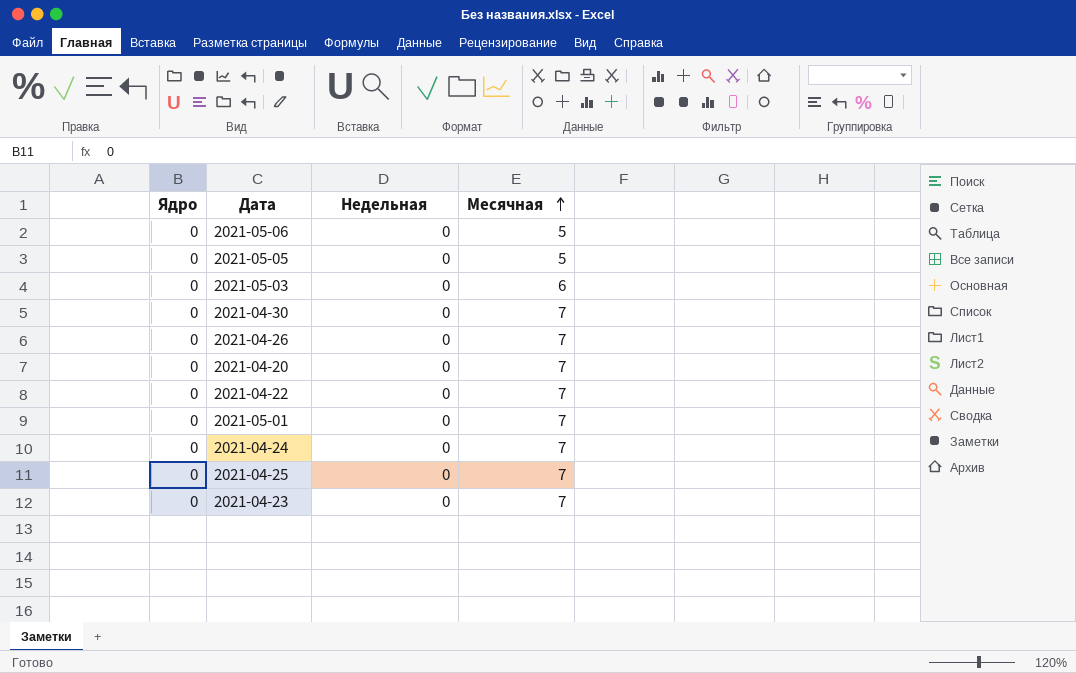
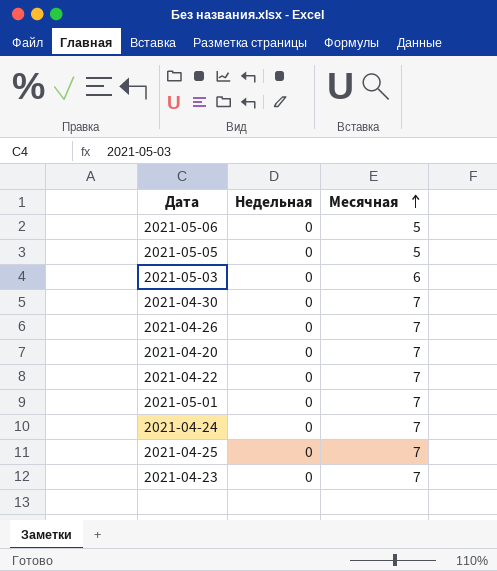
column Ядро | position: 1 -> none

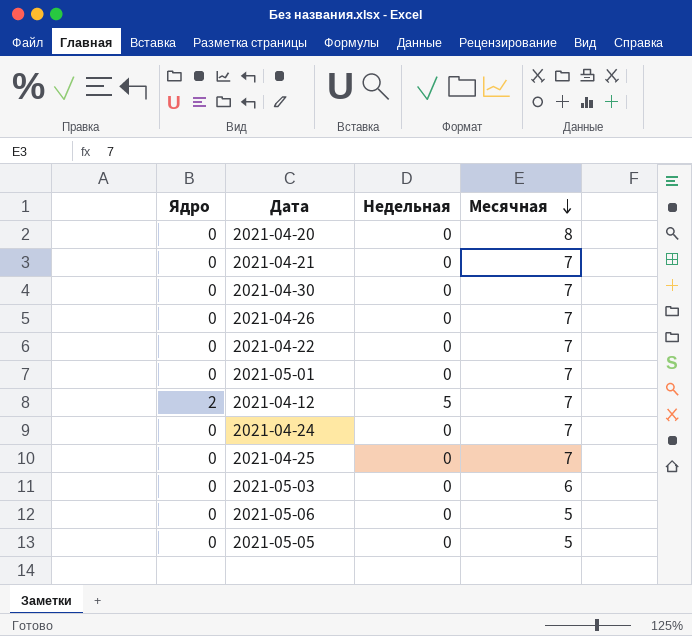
row order: Месячная ascending -> Месячная descending
column Ядро | position: none -> 1
row 2021-04-23: 0 | 7 -> none
2021-04-20 | Месячная: 7 -> 8
row 2021-04-21: none -> 0 | 0 | 7
row 2021-04-12: none -> 2 | 5 | 7

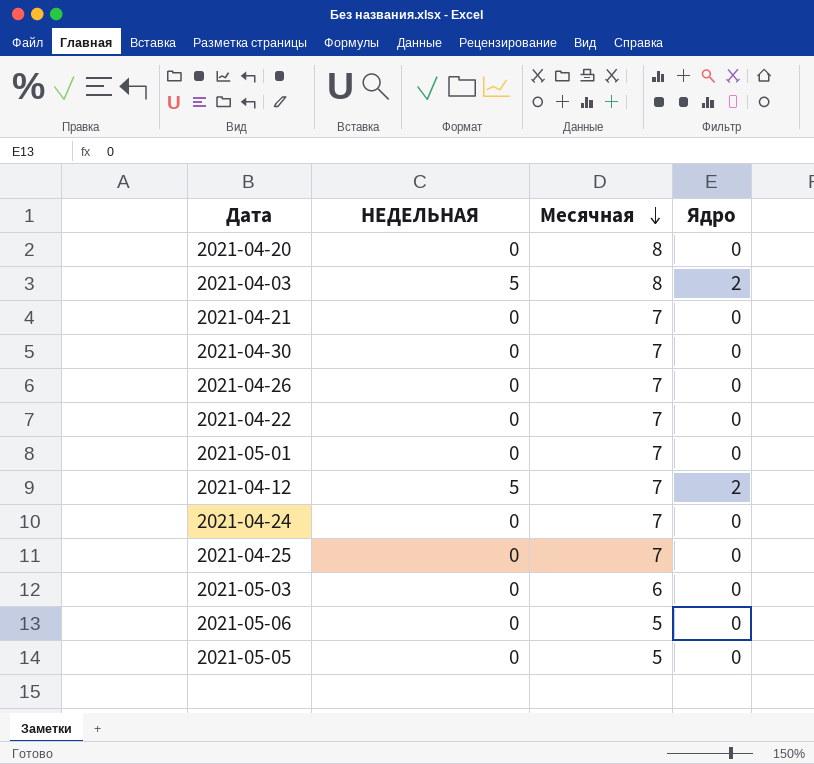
column name: Недельная -> НЕДЕЛЬНАЯ
column Ядро | position: 1 -> 4
row 2021-04-03: none -> 5 | 8 | 2

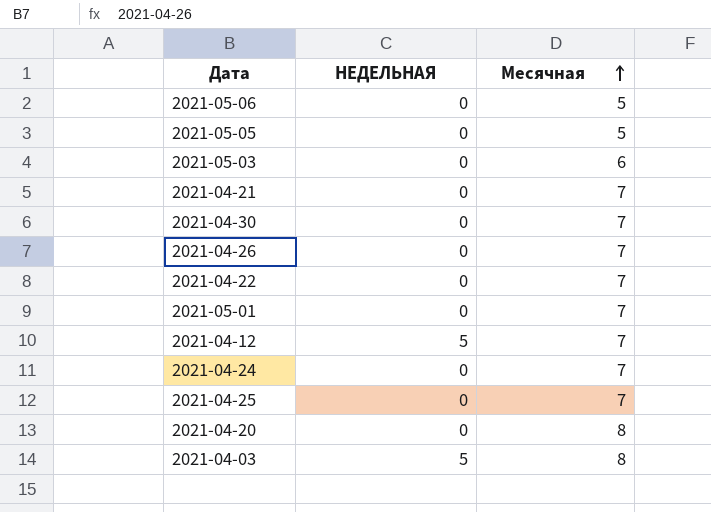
row order: Месячная descending -> Месячная ascending
column Ядро | position: 4 -> none

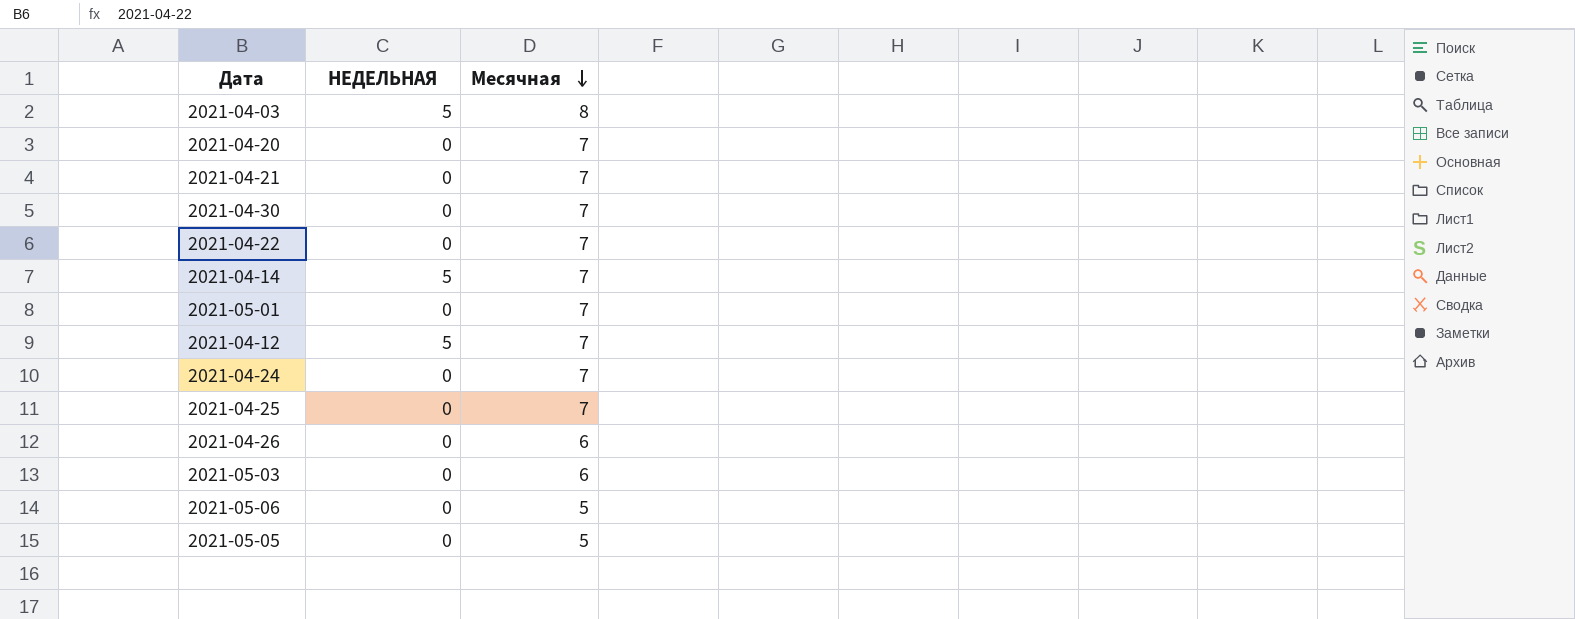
row order: Месячная ascending -> Месячная descending
2021-04-20 | Месячная: 8 -> 7
row 2021-04-14: none -> 5 | 7
2021-04-26 | Месячная: 7 -> 6

